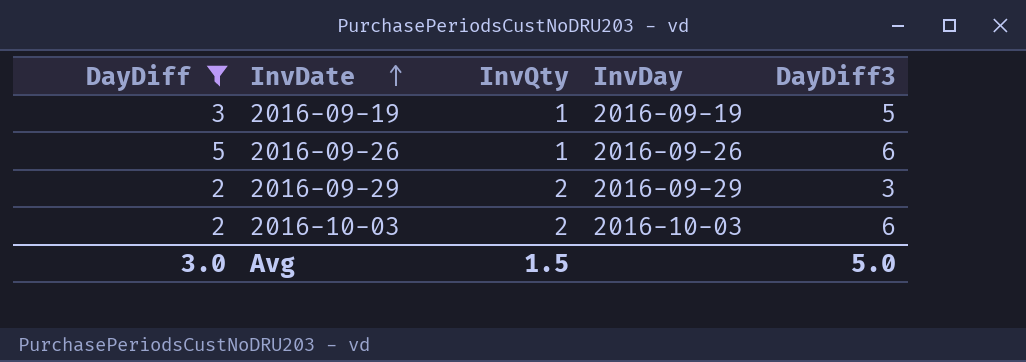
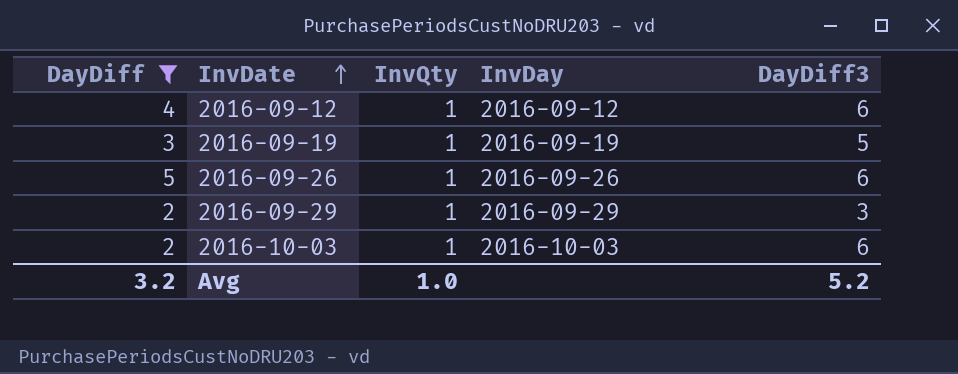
row 2016-09-12: none -> 4 | 1 | 2016-09-12 | 6
2016-09-29 | InvQty: 2 -> 1
2016-10-03 | InvQty: 2 -> 1
Avg | DayDiff: 3.0 -> 3.2
Avg | InvQty: 1.5 -> 1.0
Avg | DayDiff3: 5.0 -> 5.2

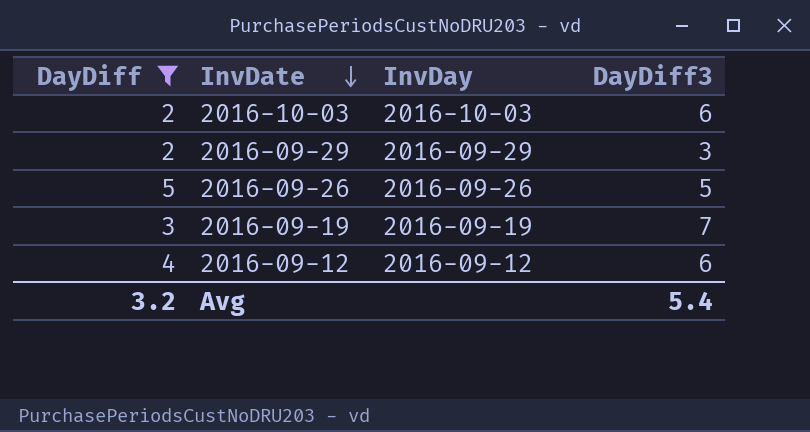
row order: InvDate ascending -> InvDate descending
column InvQty | position: 3 -> none
2016-09-26 | DayDiff3: 6 -> 5
2016-09-19 | DayDiff3: 5 -> 7
Avg | DayDiff3: 5.2 -> 5.4

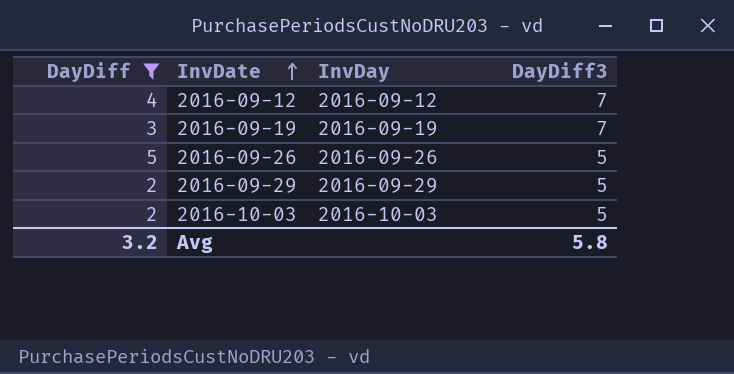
row order: InvDate descending -> InvDate ascending
2016-09-12 | DayDiff3: 6 -> 7
2016-09-29 | DayDiff3: 3 -> 5
2016-10-03 | DayDiff3: 6 -> 5
Avg | DayDiff3: 5.4 -> 5.8

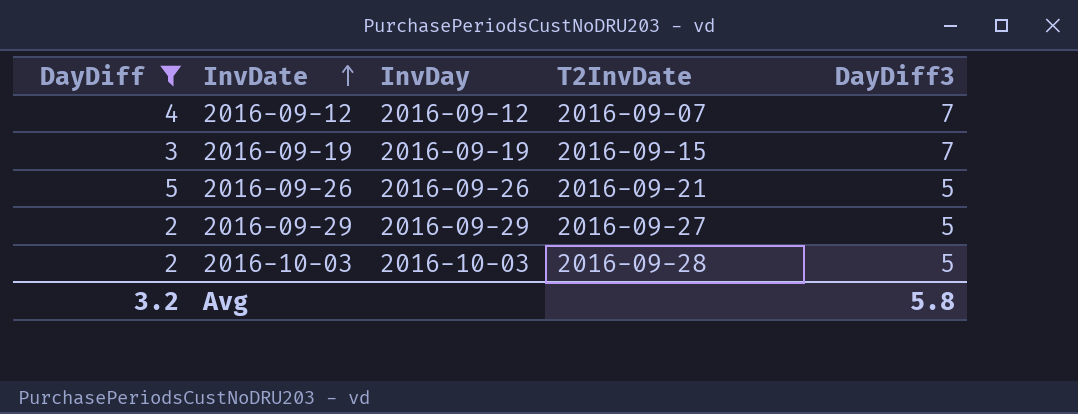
column T2InvDate | position: none -> 4

